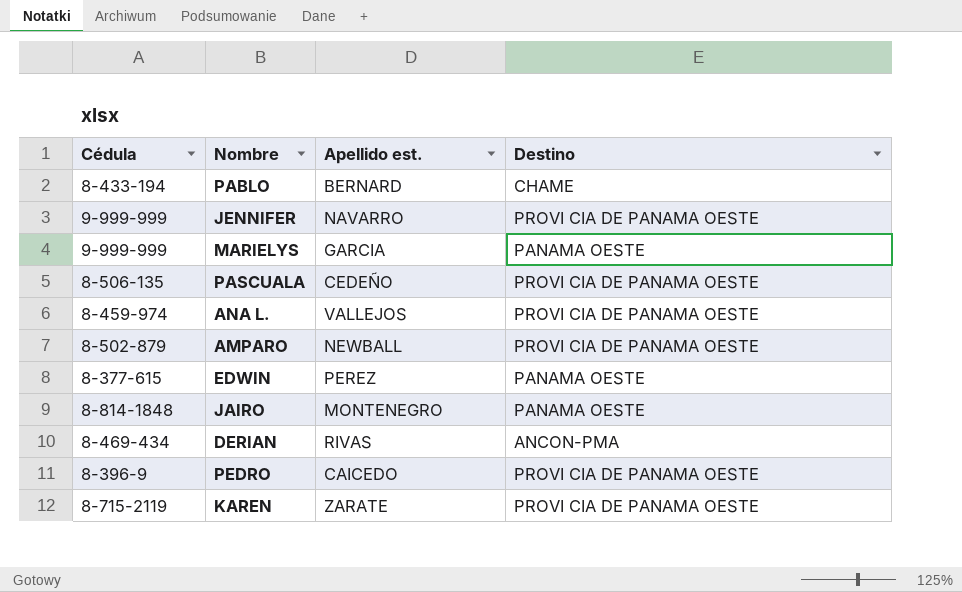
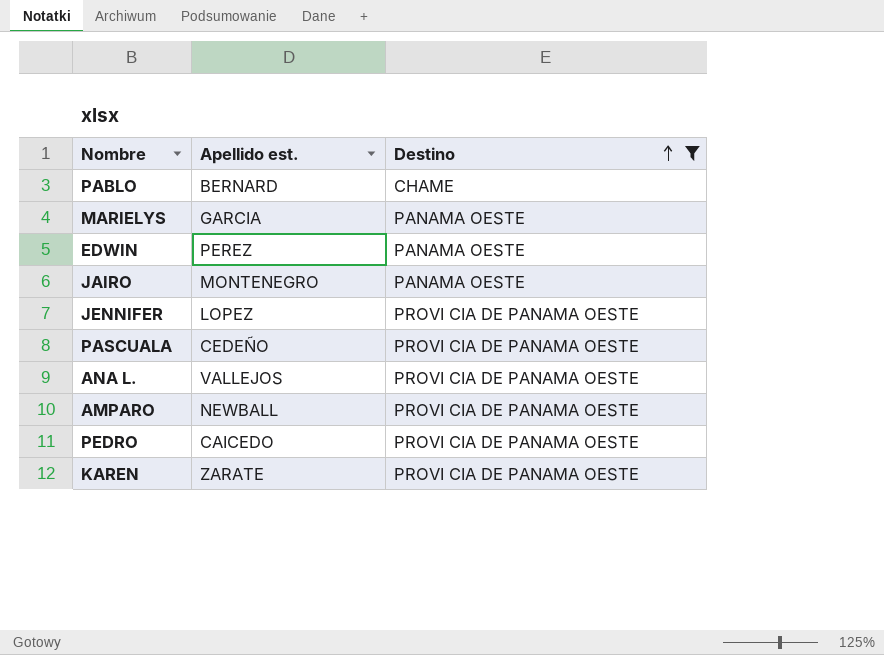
filter: none -> Destino != ANCON-PMA
row order: none -> Destino ascending
column Cédula | position: 1 -> none
JENNIFER | Apellido est.: NAVARRO -> LOPEZ

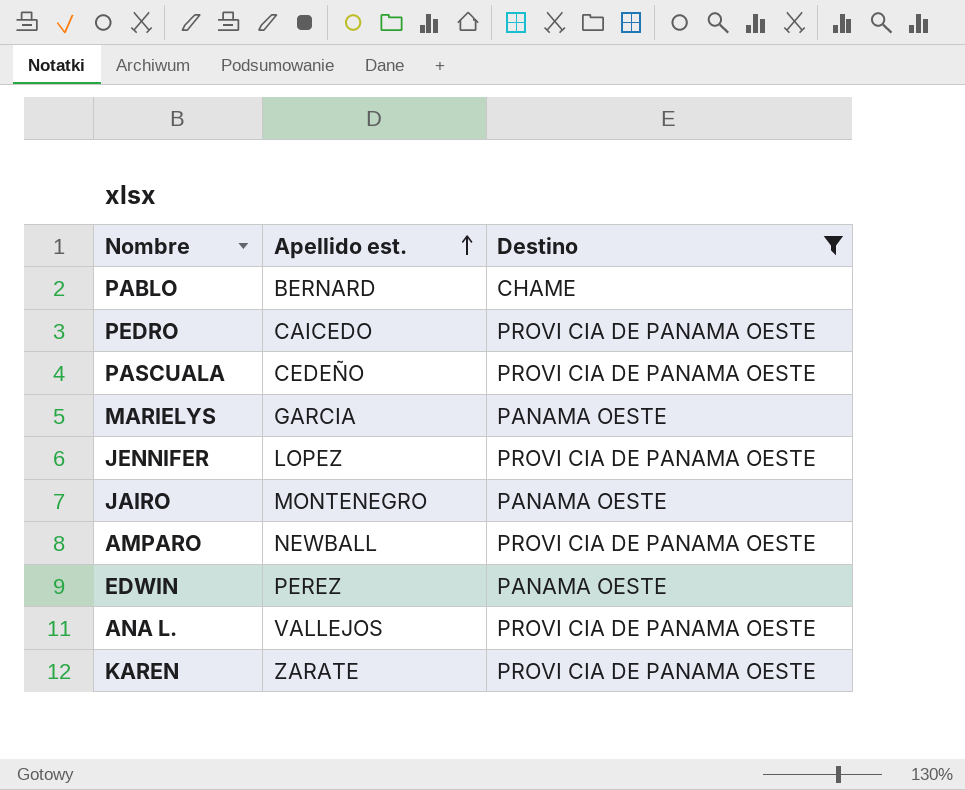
row order: Destino ascending -> Apellido est. ascending

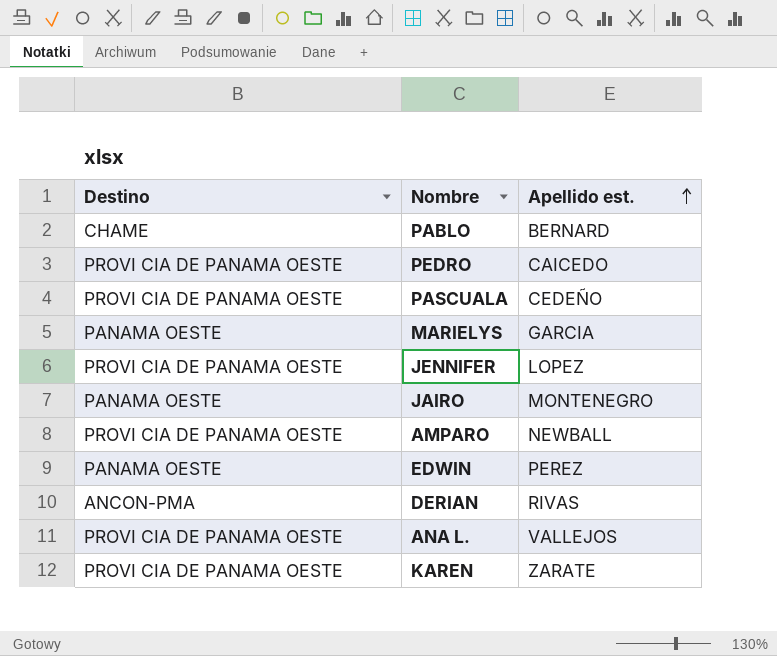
filter: Destino != ANCON-PMA -> none
column Destino | position: 3 -> 1

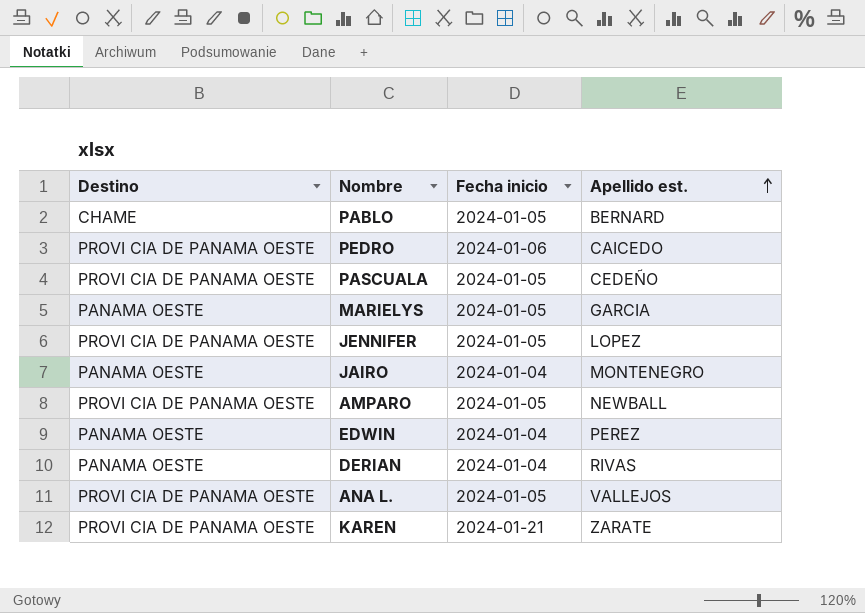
column Fecha inicio | position: none -> 3
DERIAN | Destino: ANCON-PMA -> PANAMA OESTE

